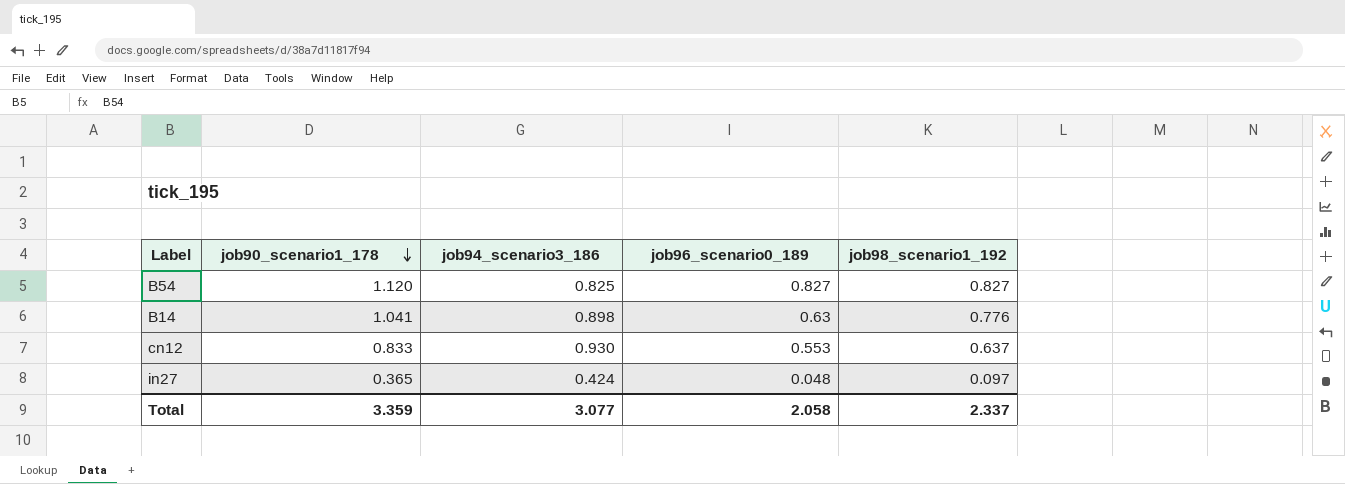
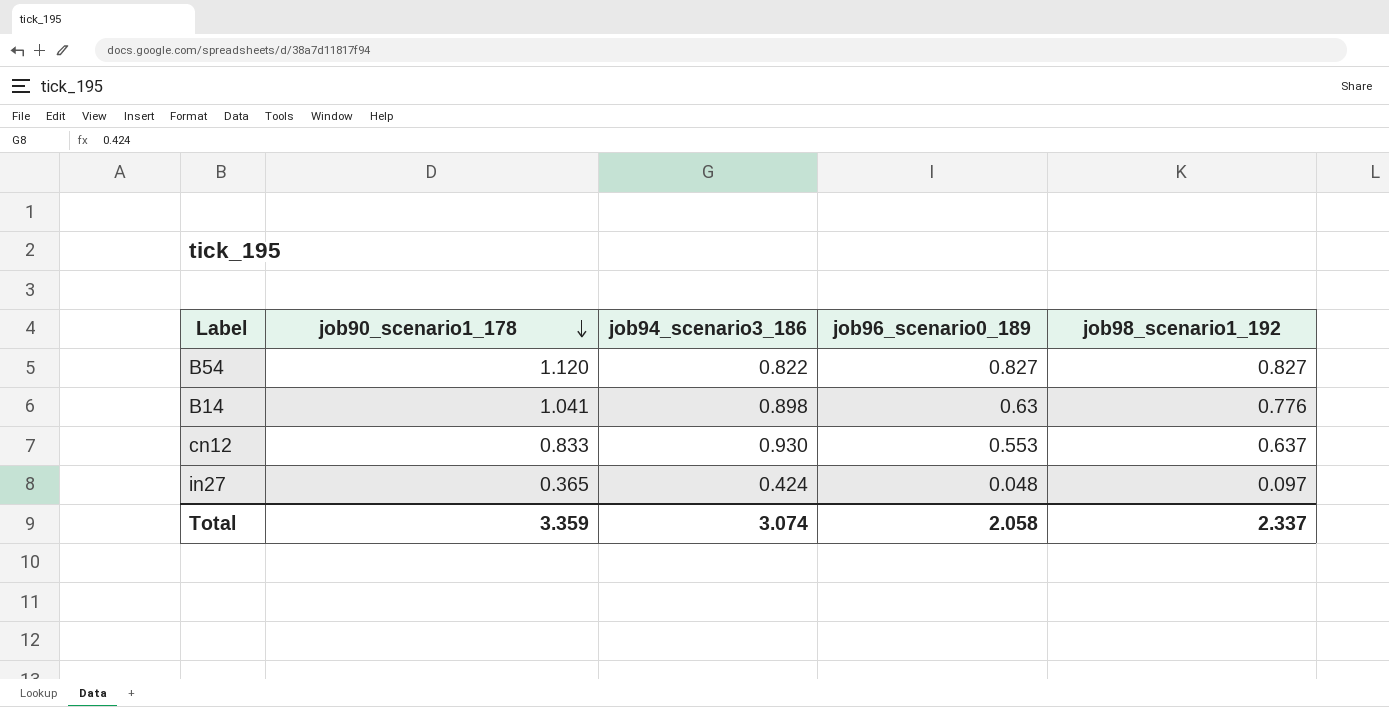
B54 | job94_scenario3_186: 0.825 -> 0.822
Total | job94_scenario3_186: 3.077 -> 3.074

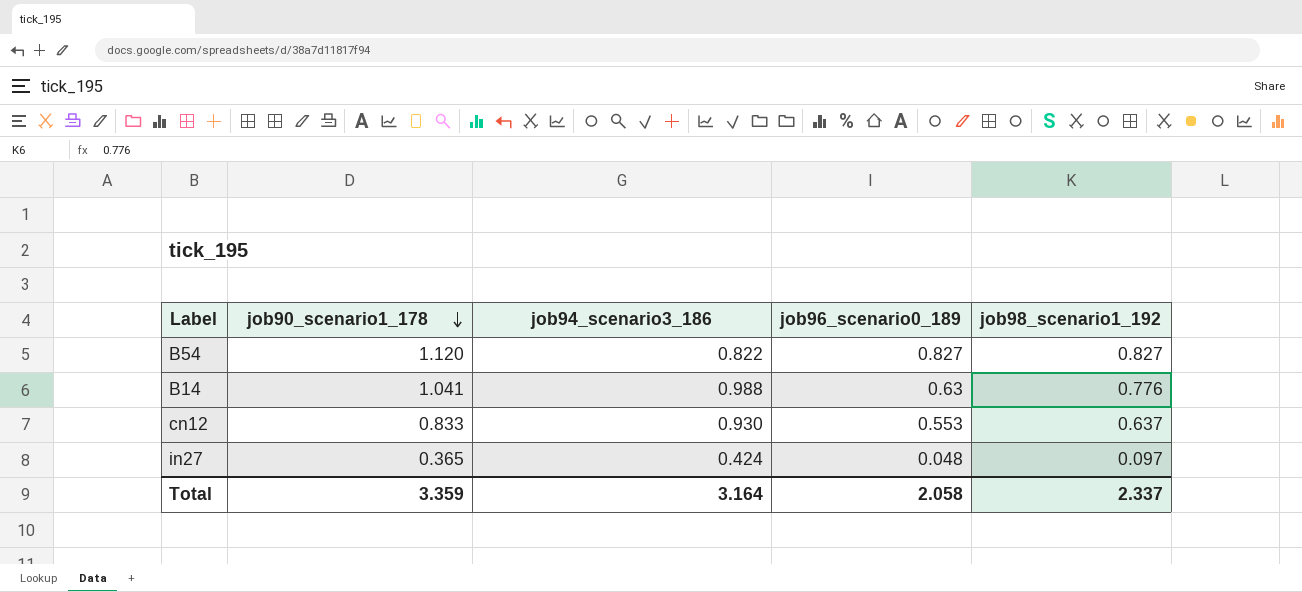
B14 | job94_scenario3_186: 0.898 -> 0.988
Total | job94_scenario3_186: 3.074 -> 3.164

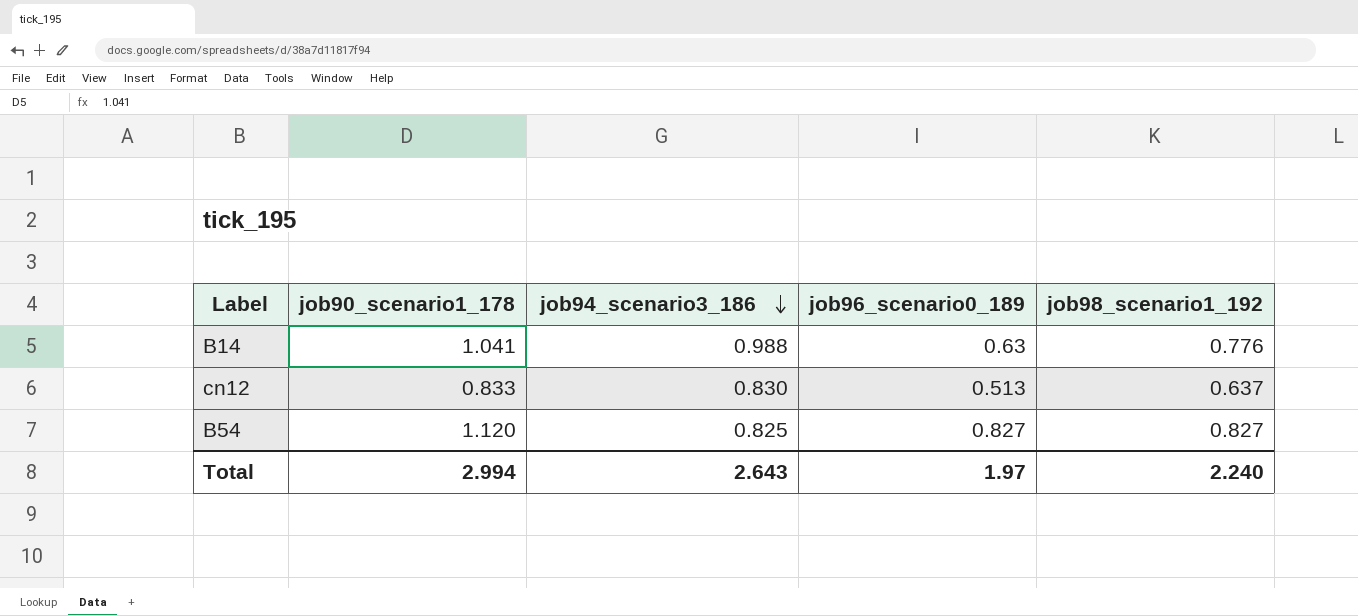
row order: job90_scenario1_178 descending -> job94_scenario3_186 descending
row in27: 0.365 | 0.424 | 0.048 | 0.097 -> none
cn12 | job94_scenario3_186: 0.930 -> 0.830
cn12 | job96_scenario0_189: 0.553 -> 0.513
B54 | job94_scenario3_186: 0.822 -> 0.825
Total | job90_scenario1_178: 3.359 -> 2.994
Total | job94_scenario3_186: 3.164 -> 2.643
Total | job96_scenario0_189: 2.058 -> 1.97
Total | job98_scenario1_192: 2.337 -> 2.240

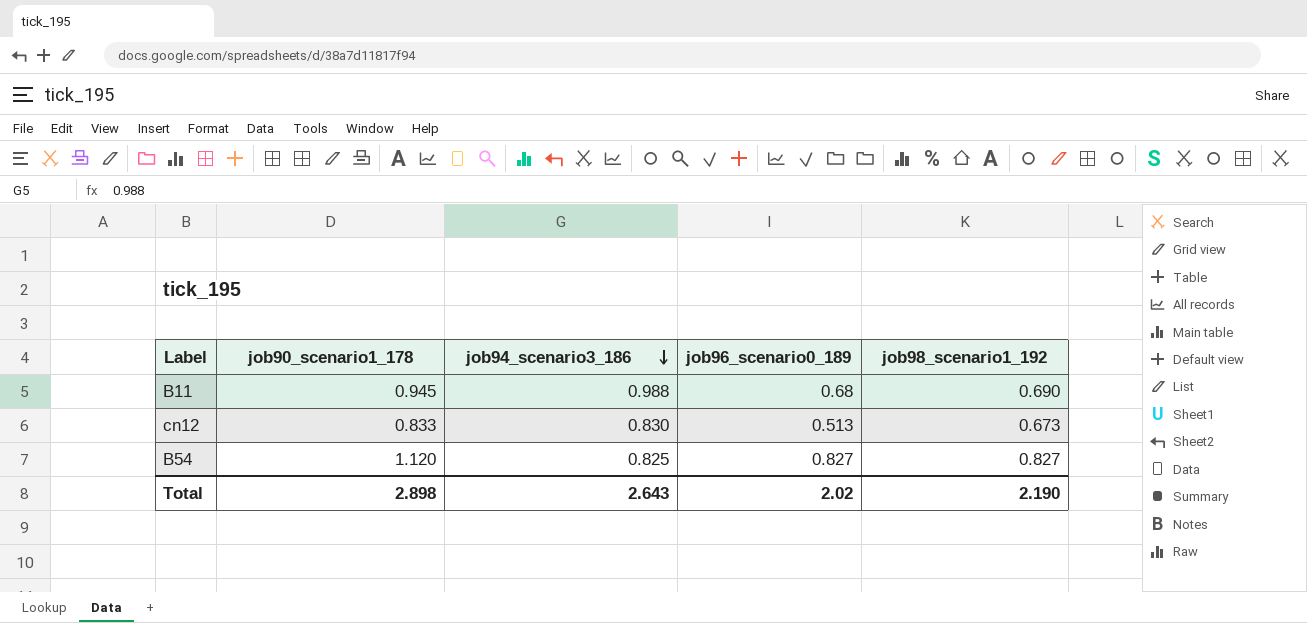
row B14: 1.041 | 0.988 | 0.63 | 0.776 -> none
row B11: none -> 0.945 | 0.988 | 0.68 | 0.690
cn12 | job98_scenario1_192: 0.637 -> 0.673
Total | job90_scenario1_178: 2.994 -> 2.898
Total | job96_scenario0_189: 1.97 -> 2.02
Total | job98_scenario1_192: 2.240 -> 2.190

